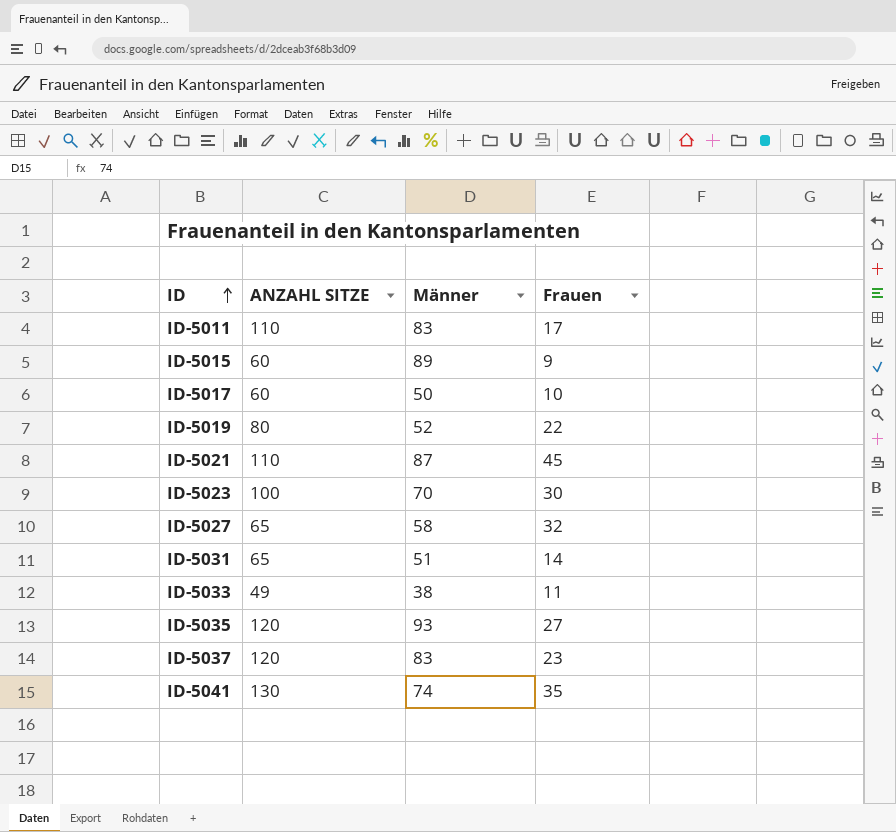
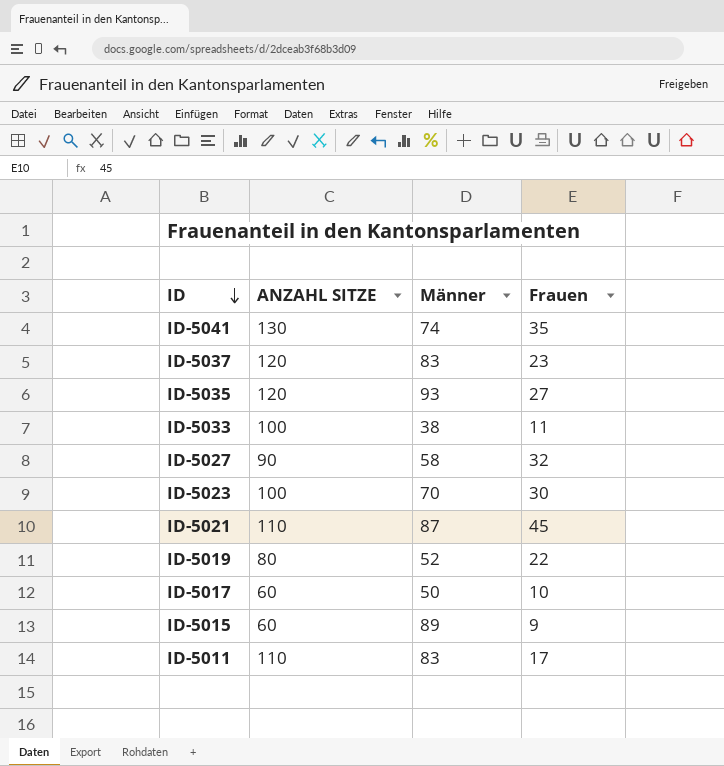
row order: ID ascending -> ID descending
row ID-5031: 65 | 51 | 14 -> none
ID-5033 | ANZAHL SITZE: 49 -> 100
ID-5027 | ANZAHL SITZE: 65 -> 90

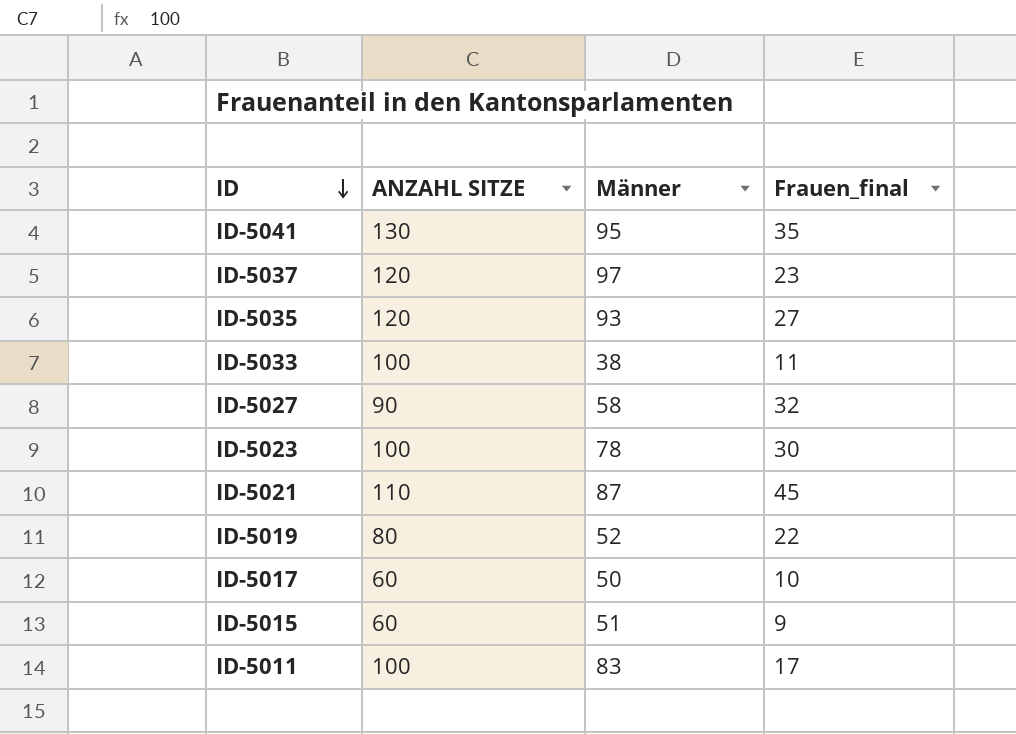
column name: Frauen -> Frauen_final
ID-5041 | Männer: 74 -> 95
ID-5037 | Männer: 83 -> 97
ID-5023 | Männer: 70 -> 78
ID-5015 | Männer: 89 -> 51
ID-5011 | ANZAHL SITZE: 110 -> 100

